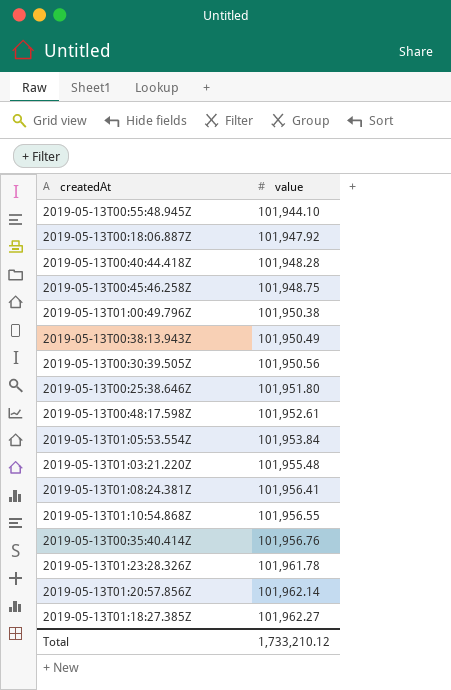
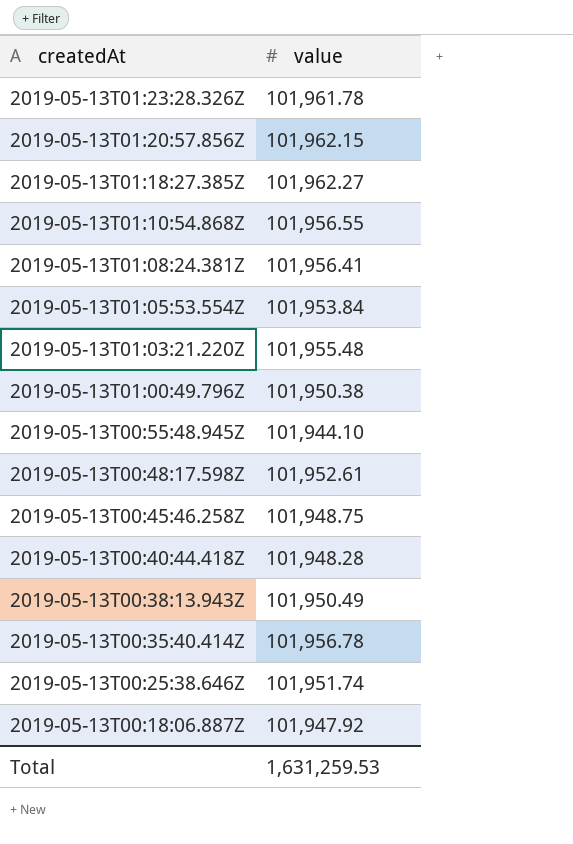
row order: value ascending -> createdAt descending
row 2019-05-13T00:30:39.505Z: 101,950.56 -> none
2019-05-13T01:20:57.856Z | value: 101,962.14 -> 101,962.15
2019-05-13T00:35:40.414Z | value: 101,956.76 -> 101,956.78
2019-05-13T00:25:38.646Z | value: 101,951.80 -> 101,951.74
Total | value: 1,733,210.12 -> 1,631,259.53

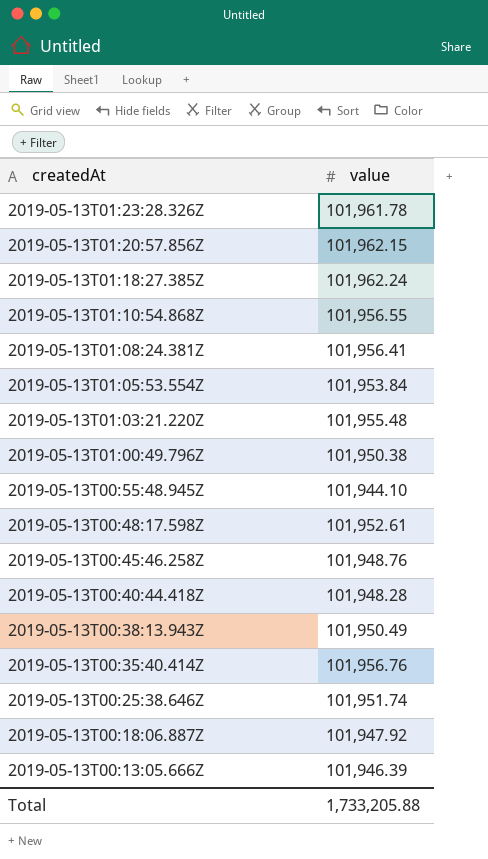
2019-05-13T01:18:27.385Z | value: 101,962.27 -> 101,962.24
2019-05-13T00:45:46.258Z | value: 101,948.75 -> 101,948.76
2019-05-13T00:35:40.414Z | value: 101,956.78 -> 101,956.76
row 2019-05-13T00:13:05.666Z: none -> 101,946.39
Total | value: 1,631,259.53 -> 1,733,205.88

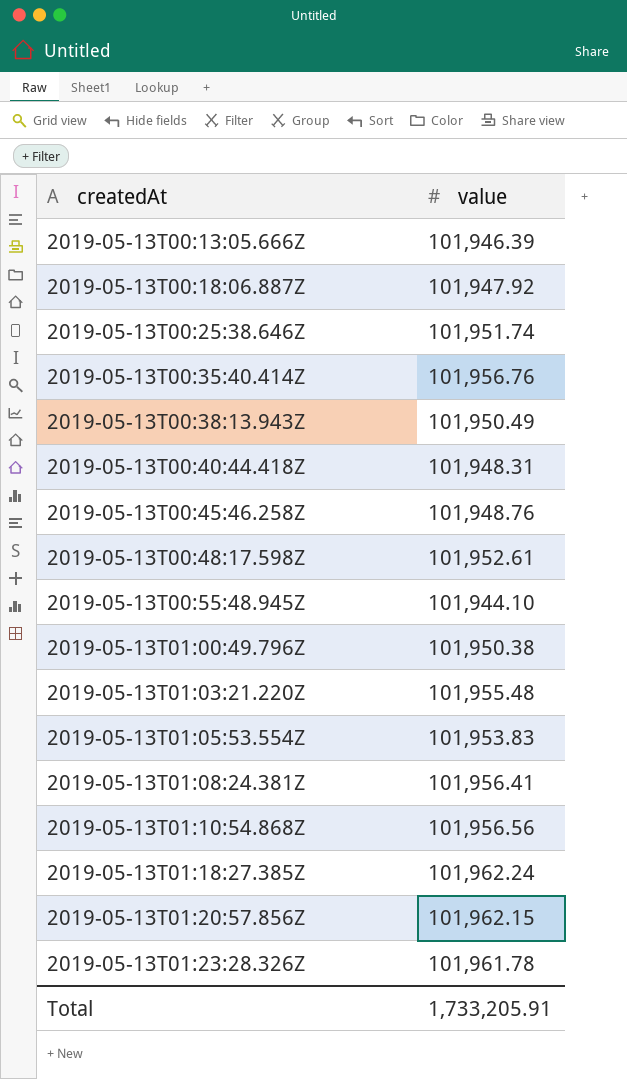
row order: createdAt descending -> createdAt ascending
2019-05-13T00:40:44.418Z | value: 101,948.28 -> 101,948.31
2019-05-13T01:05:53.554Z | value: 101,953.84 -> 101,953.83
2019-05-13T01:10:54.868Z | value: 101,956.55 -> 101,956.56
Total | value: 1,733,205.88 -> 1,733,205.91

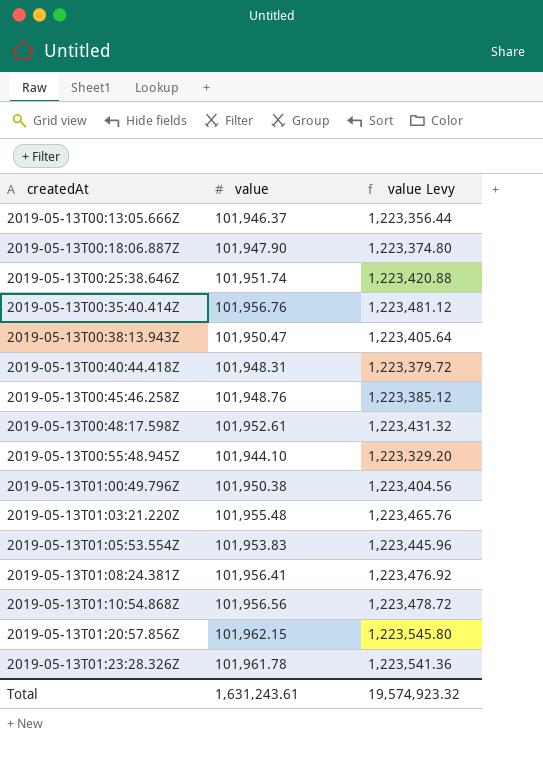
column value Levy | formula: none -> [value] * 12
row 2019-05-13T01:18:27.385Z: 101,962.24 -> none
2019-05-13T00:13:05.666Z | value: 101,946.39 -> 101,946.37
2019-05-13T00:18:06.887Z | value: 101,947.92 -> 101,947.90
2019-05-13T00:38:13.943Z | value: 101,950.49 -> 101,950.47
Total | value: 1,733,205.91 -> 1,631,243.61

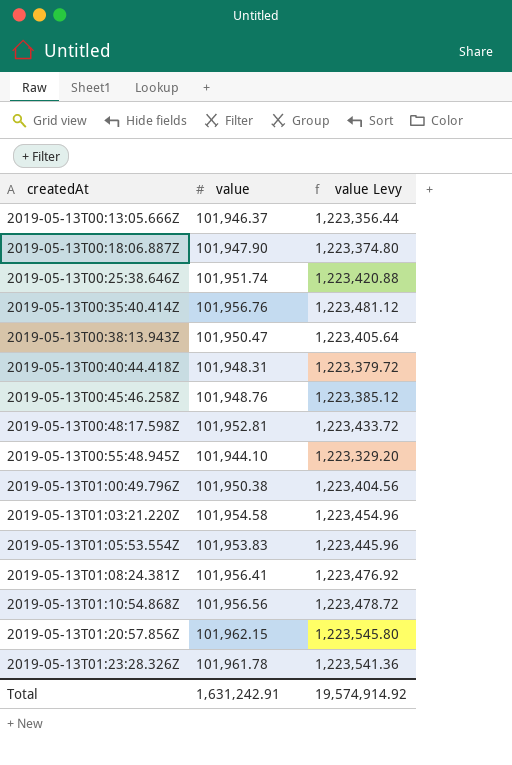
2019-05-13T00:48:17.598Z | value: 101,952.61 -> 101,952.81
2019-05-13T00:48:17.598Z | value Levy: 1,223,431.32 -> 1,223,433.72
2019-05-13T01:03:21.220Z | value: 101,955.48 -> 101,954.58
2019-05-13T01:03:21.220Z | value Levy: 1,223,465.76 -> 1,223,454.96
Total | value: 1,631,243.61 -> 1,631,242.91
Total | value Levy: 19,574,923.32 -> 19,574,914.92

